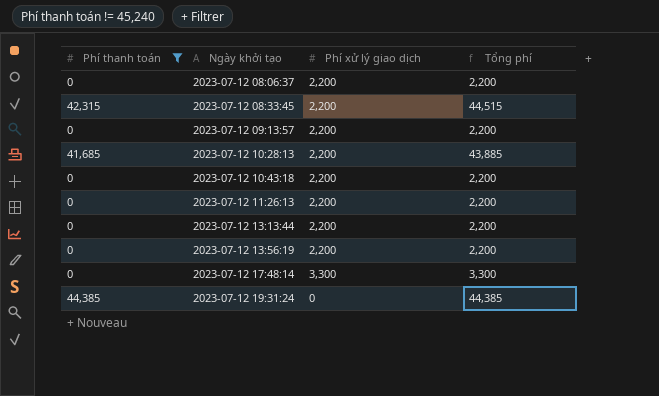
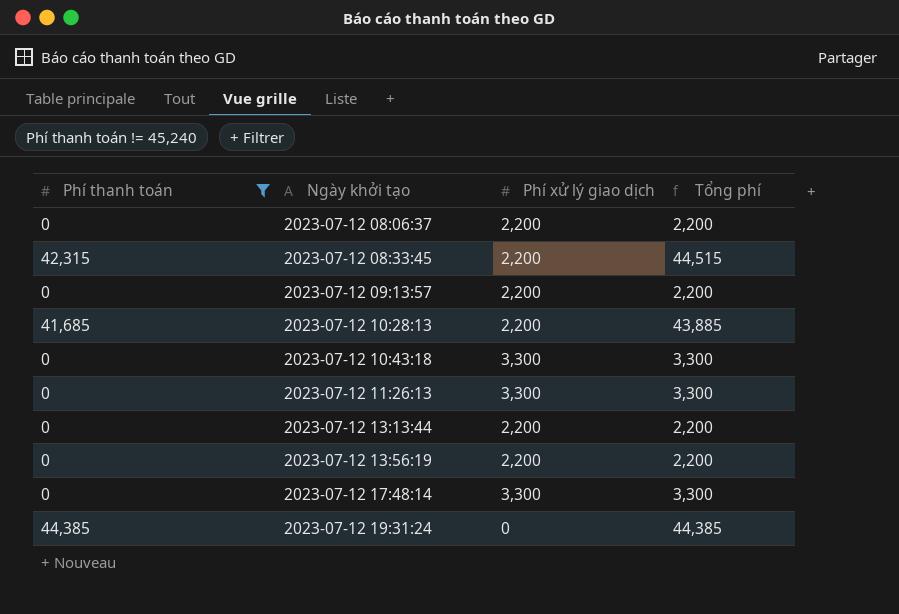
2023-07-12 10:43:18 | Phí xử lý giao dịch: 2,200 -> 3,300
2023-07-12 10:43:18 | Tổng phí: 2,200 -> 3,300
2023-07-12 11:26:13 | Phí xử lý giao dịch: 2,200 -> 3,300
2023-07-12 11:26:13 | Tổng phí: 2,200 -> 3,300

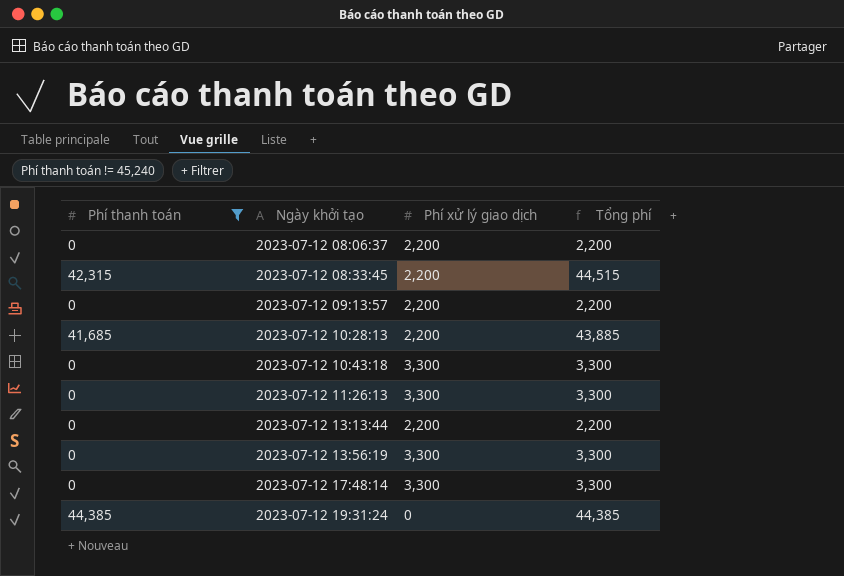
2023-07-12 13:56:19 | Phí xử lý giao dịch: 2,200 -> 3,300
2023-07-12 13:56:19 | Tổng phí: 2,200 -> 3,300

